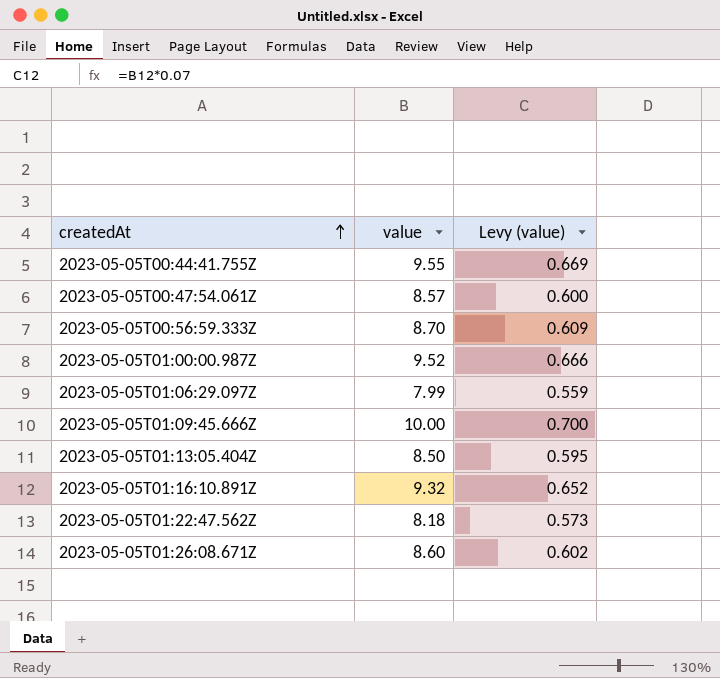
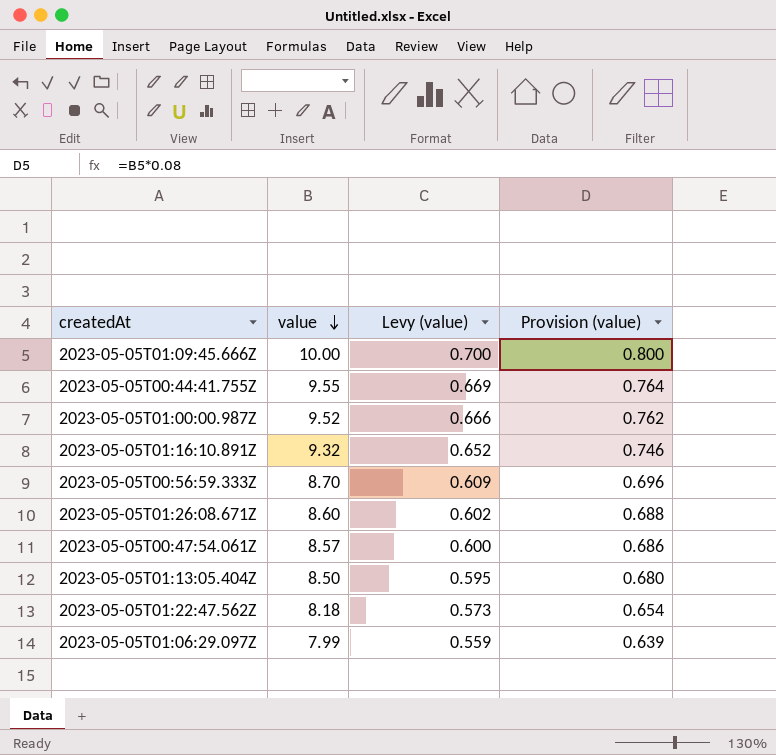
row order: createdAt ascending -> value descending
column Provision (value) | formula: none -> [value] * 0.08

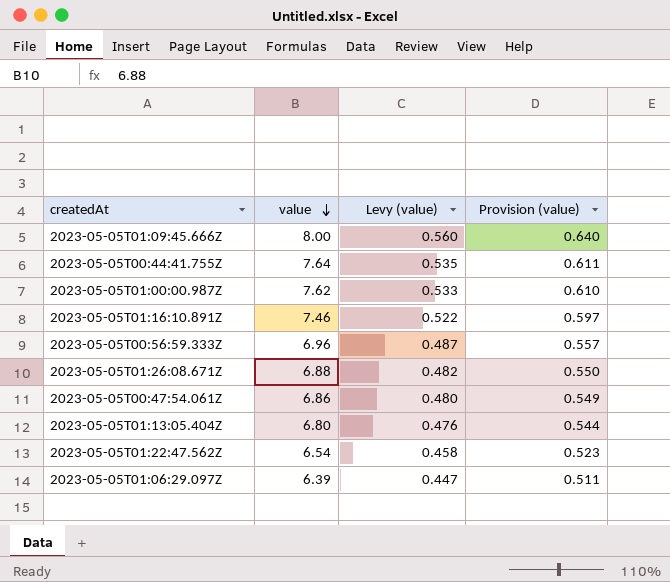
2023-05-05T01:09:45.666Z | value: 10.00 -> 8.00
2023-05-05T01:09:45.666Z | Levy (value): 0.700 -> 0.560
2023-05-05T01:09:45.666Z | Provision (value): 0.800 -> 0.640
2023-05-05T00:44:41.755Z | value: 9.55 -> 7.64
2023-05-05T00:44:41.755Z | Levy (value): 0.669 -> 0.535
2023-05-05T00:44:41.755Z | Provision (value): 0.764 -> 0.611
2023-05-05T01:00:00.987Z | value: 9.52 -> 7.62
2023-05-05T01:00:00.987Z | Levy (value): 0.666 -> 0.533
2023-05-05T01:00:00.987Z | Provision (value): 0.762 -> 0.610
2023-05-05T01:16:10.891Z | value: 9.32 -> 7.46
2023-05-05T01:16:10.891Z | Levy (value): 0.652 -> 0.522
2023-05-05T01:16:10.891Z | Provision (value): 0.746 -> 0.597
2023-05-05T00:56:59.333Z | value: 8.70 -> 6.96
2023-05-05T00:56:59.333Z | Levy (value): 0.609 -> 0.487
2023-05-05T00:56:59.333Z | Provision (value): 0.696 -> 0.557
2023-05-05T01:26:08.671Z | value: 8.60 -> 6.88
2023-05-05T01:26:08.671Z | Levy (value): 0.602 -> 0.482
2023-05-05T01:26:08.671Z | Provision (value): 0.688 -> 0.550
2023-05-05T00:47:54.061Z | value: 8.57 -> 6.86
2023-05-05T00:47:54.061Z | Levy (value): 0.600 -> 0.480
2023-05-05T00:47:54.061Z | Provision (value): 0.686 -> 0.549
2023-05-05T01:13:05.404Z | value: 8.50 -> 6.80
2023-05-05T01:13:05.404Z | Levy (value): 0.595 -> 0.476
2023-05-05T01:13:05.404Z | Provision (value): 0.680 -> 0.544
2023-05-05T01:22:47.562Z | value: 8.18 -> 6.54
2023-05-05T01:22:47.562Z | Levy (value): 0.573 -> 0.458
2023-05-05T01:22:47.562Z | Provision (value): 0.654 -> 0.523
2023-05-05T01:06:29.097Z | value: 7.99 -> 6.39
2023-05-05T01:06:29.097Z | Levy (value): 0.559 -> 0.447
2023-05-05T01:06:29.097Z | Provision (value): 0.639 -> 0.511

